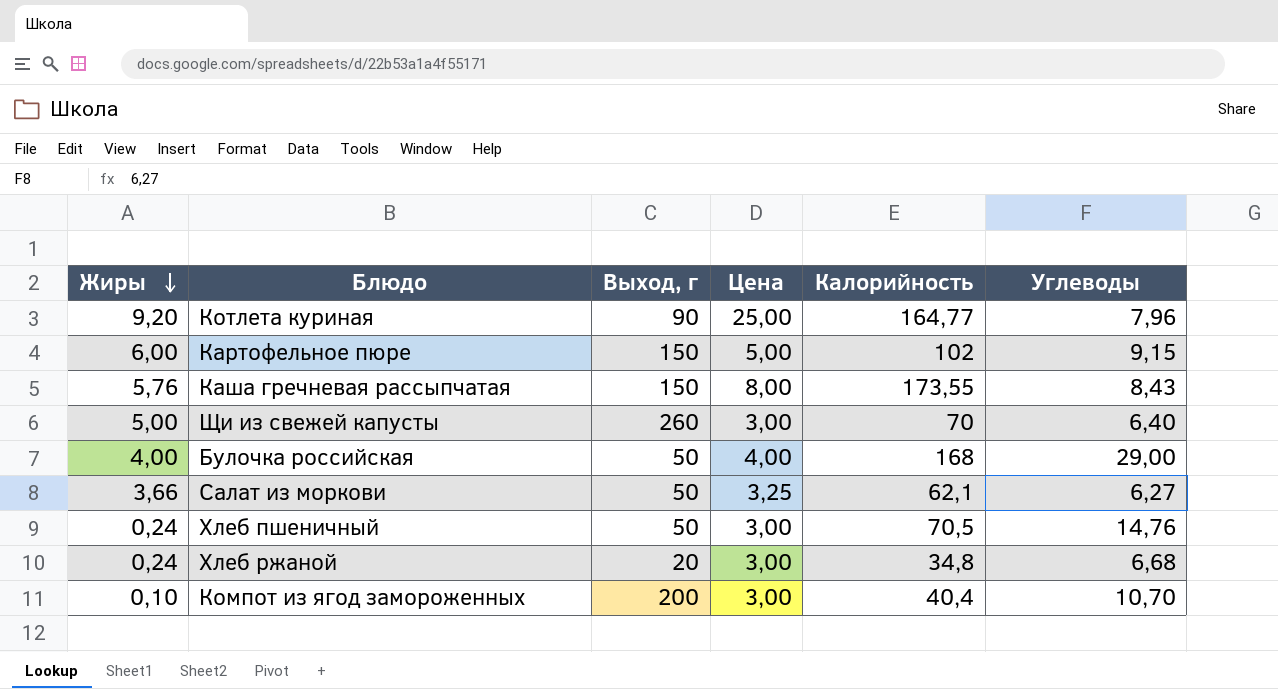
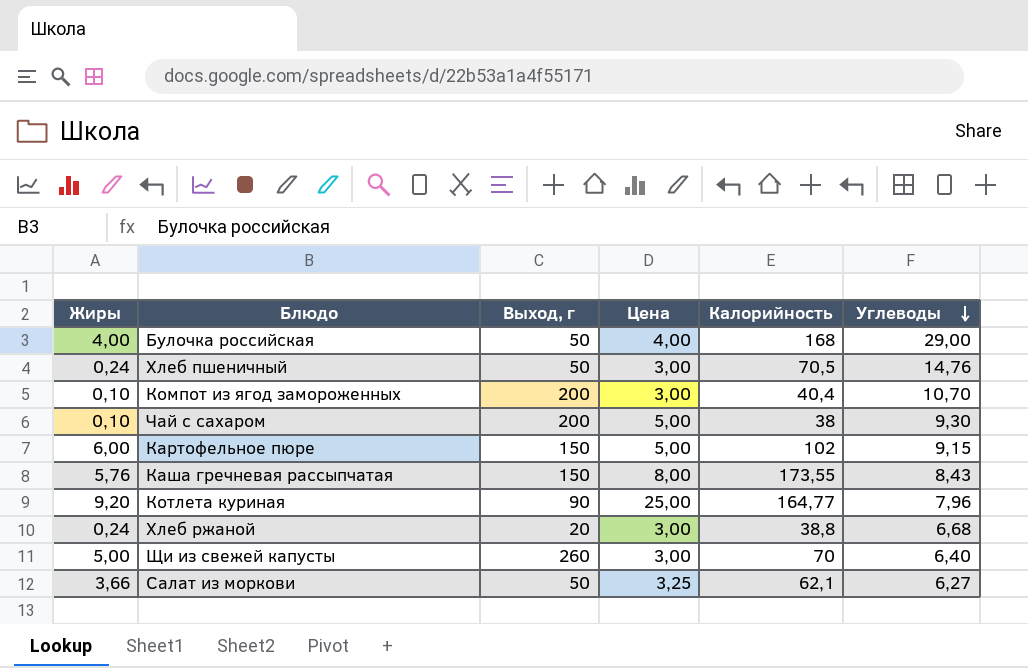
row order: Жиры descending -> Углеводы descending
row Чай с сахаром: none -> 0,10 | 200 | 5,00 | 38 | 9,30
Хлеб ржаной | Калорийность: 34,8 -> 38,8

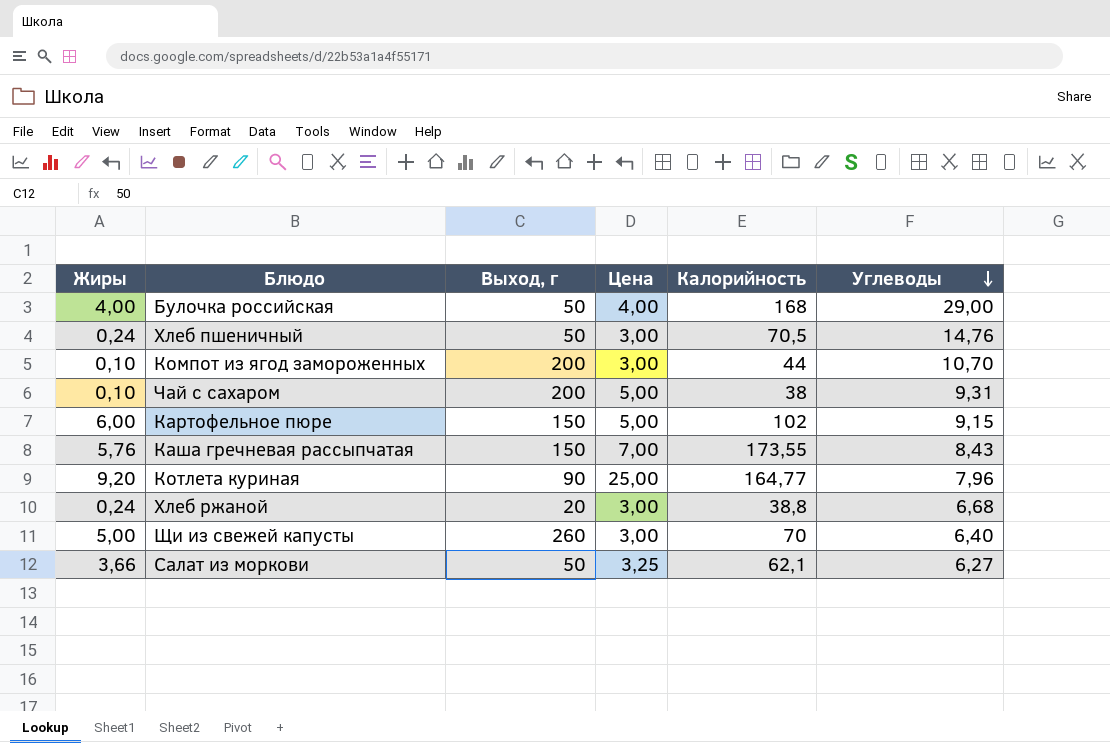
Компот из ягод замороженных | Калорийность: 40,4 -> 44
Чай с сахаром | Углеводы: 9,30 -> 9,31
Каша гречневая рассыпчатая | Цена: 8,00 -> 7,00

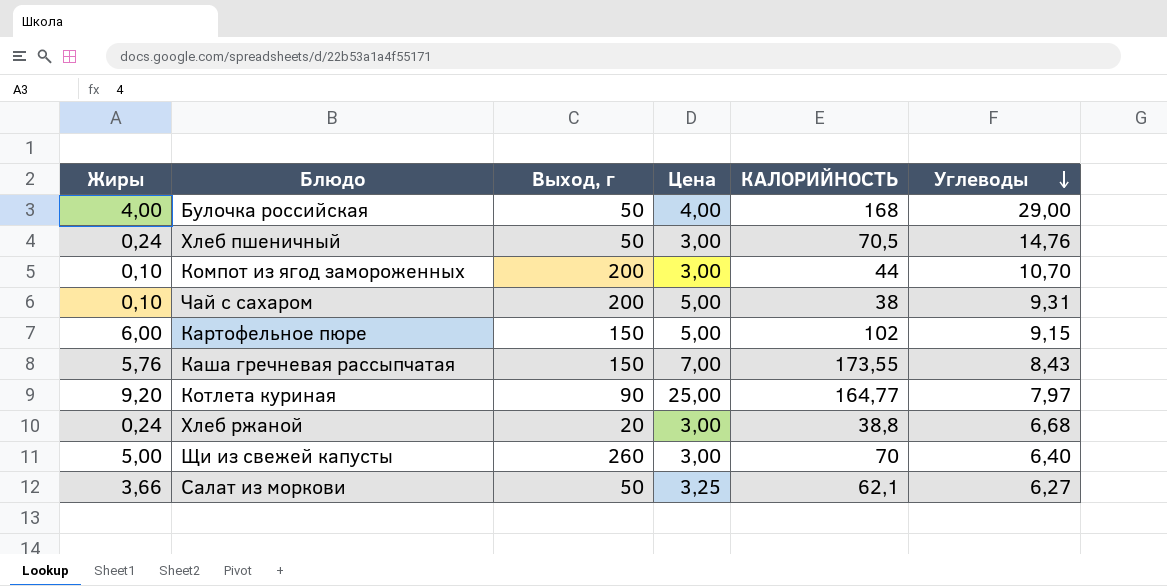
column name: Калорийность -> КАЛОРИЙНОСТЬ
Котлета куриная | Углеводы: 7,96 -> 7,97

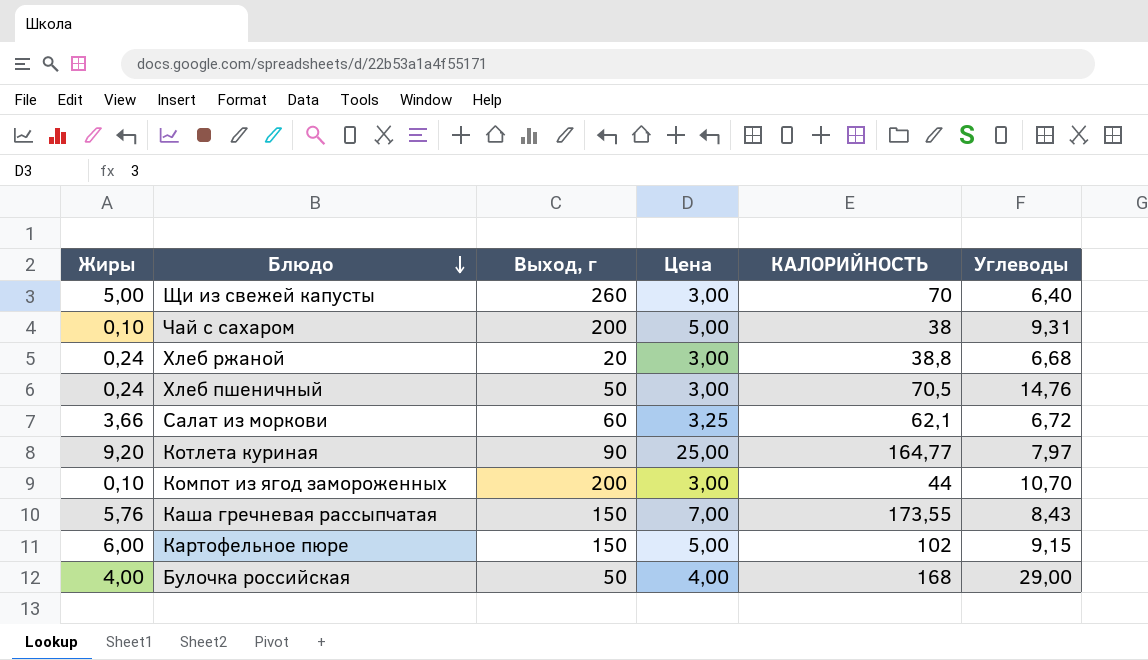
row order: Углеводы descending -> Блюдо descending
Салат из моркови | Выход, г: 50 -> 60
Салат из моркови | Углеводы: 6,27 -> 6,72

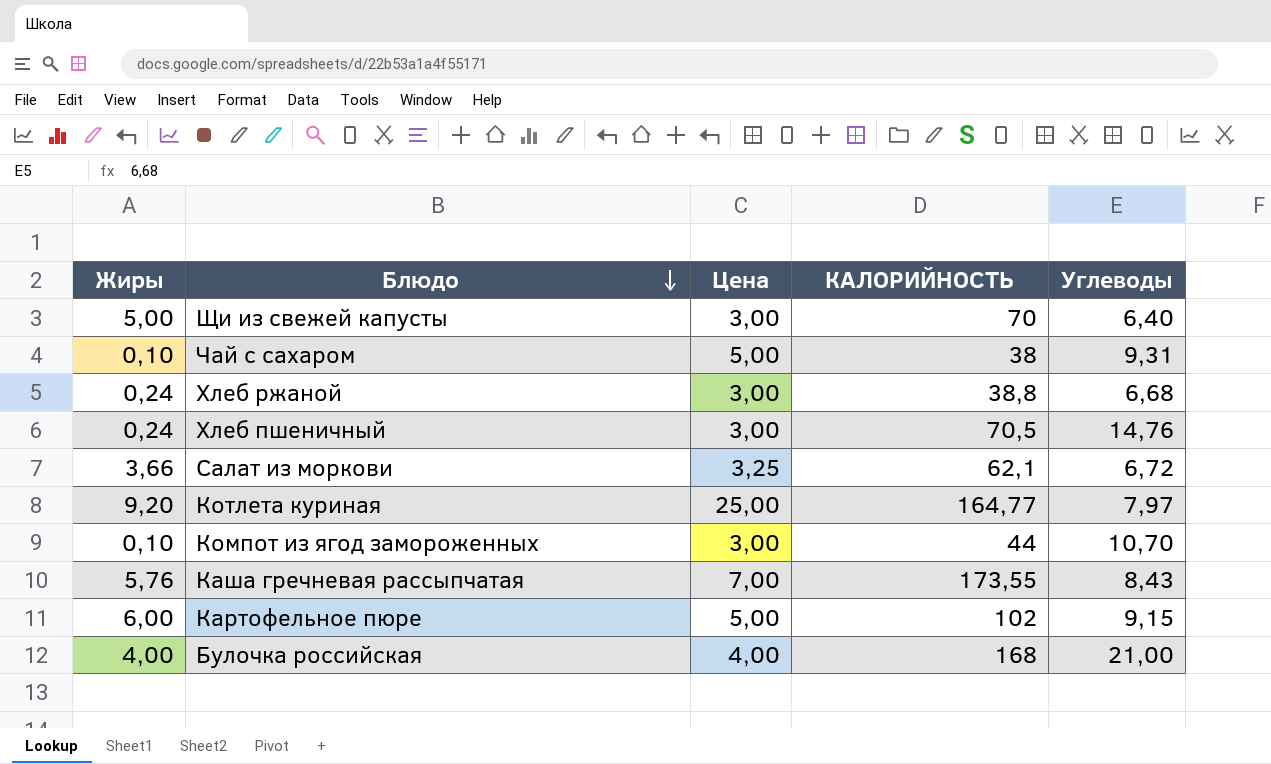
column Выход, г | position: 3 -> none
Булочка российская | Углеводы: 29,00 -> 21,00

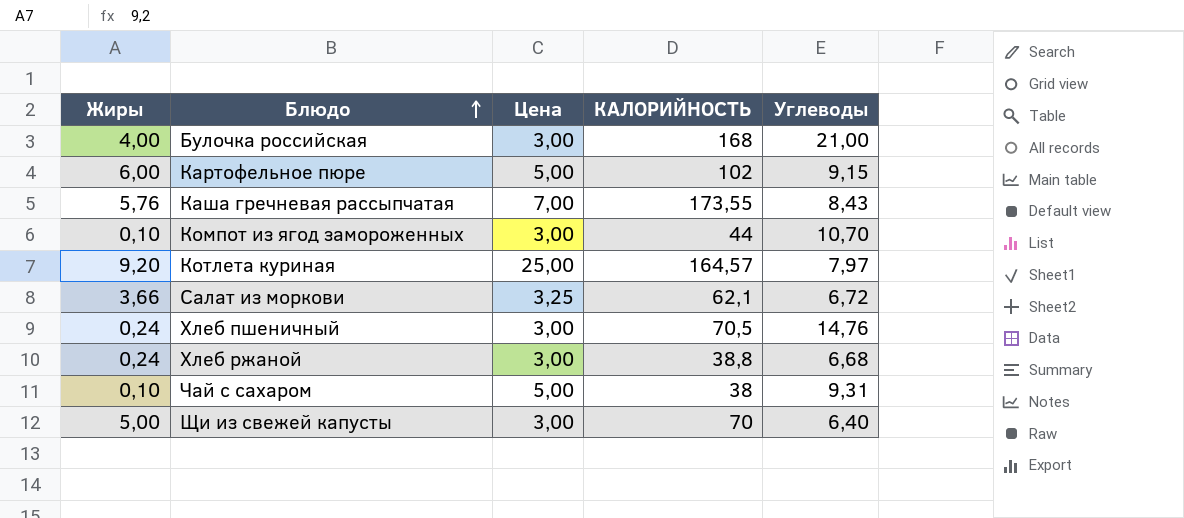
row order: Блюдо descending -> Блюдо ascending
Булочка российская | Цена: 4,00 -> 3,00
Котлета куриная | КАЛОРИЙНОСТЬ: 164,77 -> 164,57

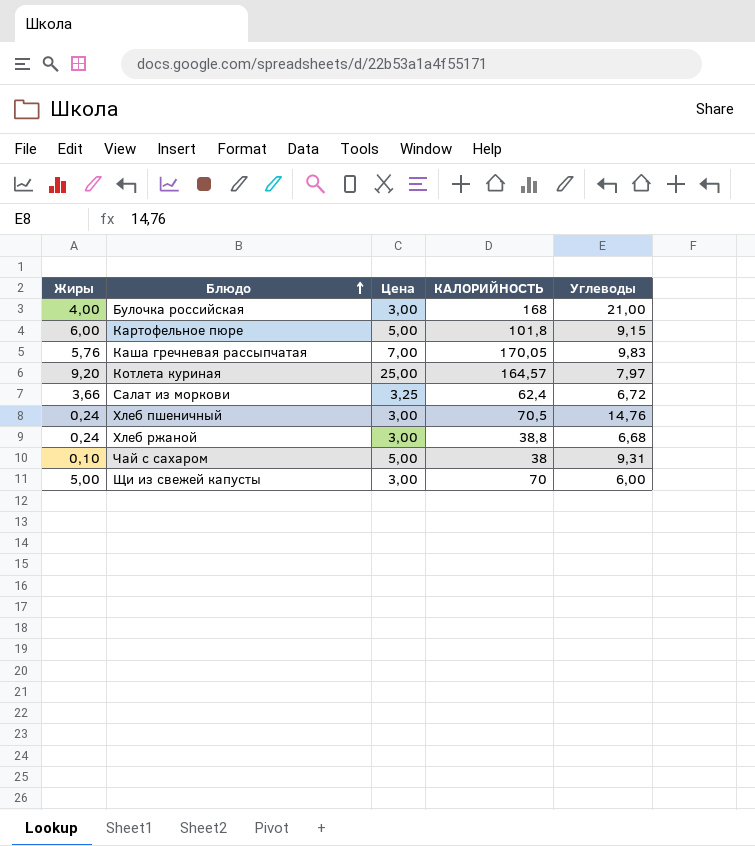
row Компот из ягод замороженных: 0,10 | 3,00 | 44 | 10,70 -> none
Картофельное пюре | КАЛОРИЙНОСТЬ: 102 -> 101,8
Каша гречневая рассыпчатая | КАЛОРИЙНОСТЬ: 173,55 -> 170,05
Каша гречневая рассыпчатая | Углеводы: 8,43 -> 9,83
Салат из моркови | КАЛОРИЙНОСТЬ: 62,1 -> 62,4
Щи из свежей капусты | Углеводы: 6,40 -> 6,00

